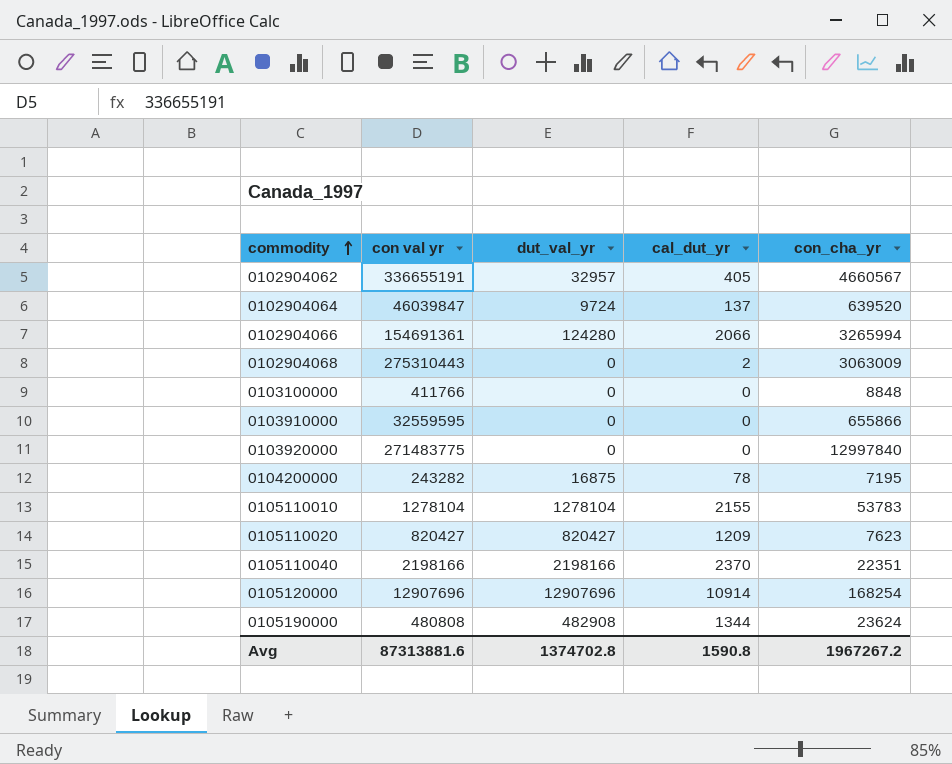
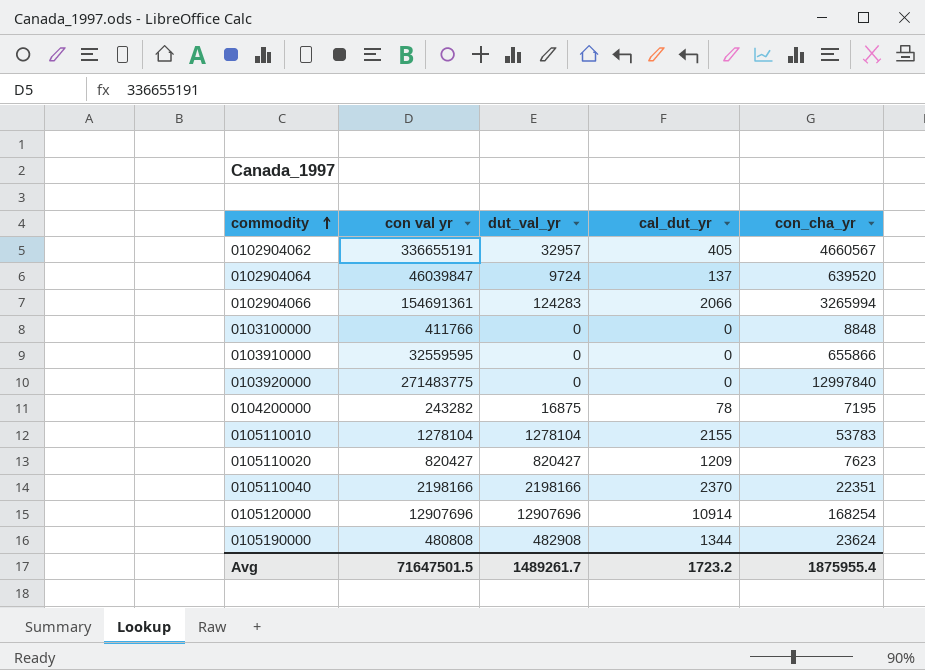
row 0102904068: 275310443 | 0 | 2 | 3063009 -> none
0102904066 | dut_val_yr: 124280 -> 124283
Avg | con val yr: 87313881.6 -> 71647501.5
Avg | dut_val_yr: 1374702.8 -> 1489261.7
Avg | cal_dut_yr: 1590.8 -> 1723.2
Avg | con_cha_yr: 1967267.2 -> 1875955.4

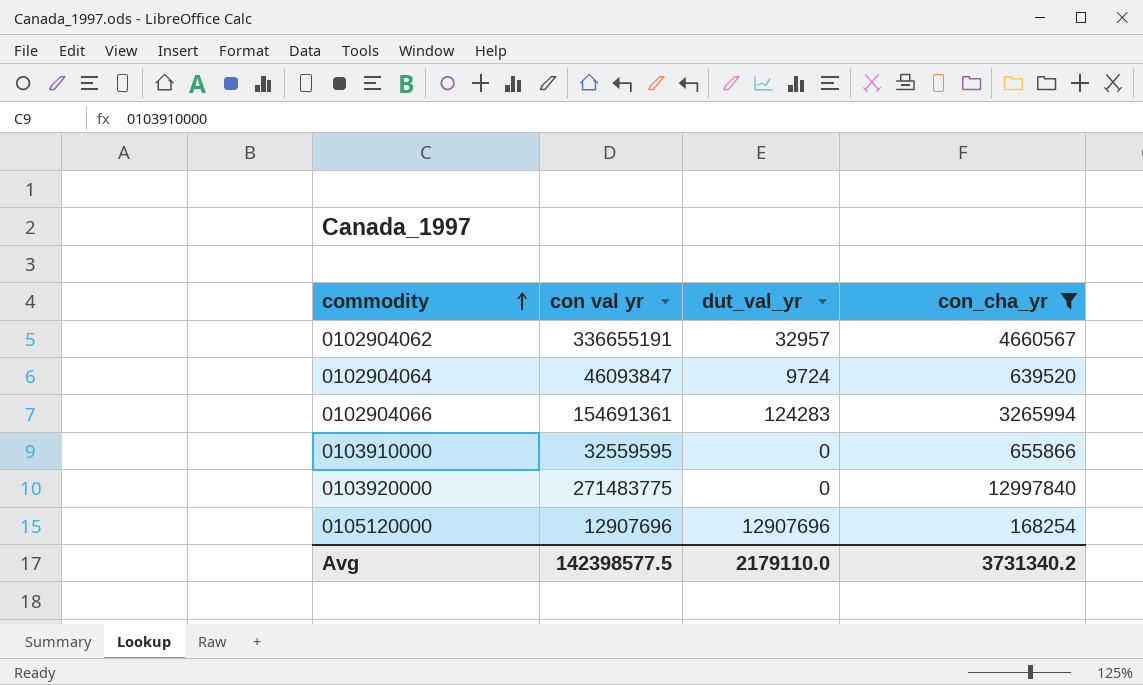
filter: none -> con_cha_yr >= 168254
column cal_dut_yr | position: 4 -> none
0102904064 | con val yr: 46039847 -> 46093847
Avg | con val yr: 71647501.5 -> 142398577.5
Avg | dut_val_yr: 1489261.7 -> 2179110.0
Avg | con_cha_yr: 1875955.4 -> 3731340.2

